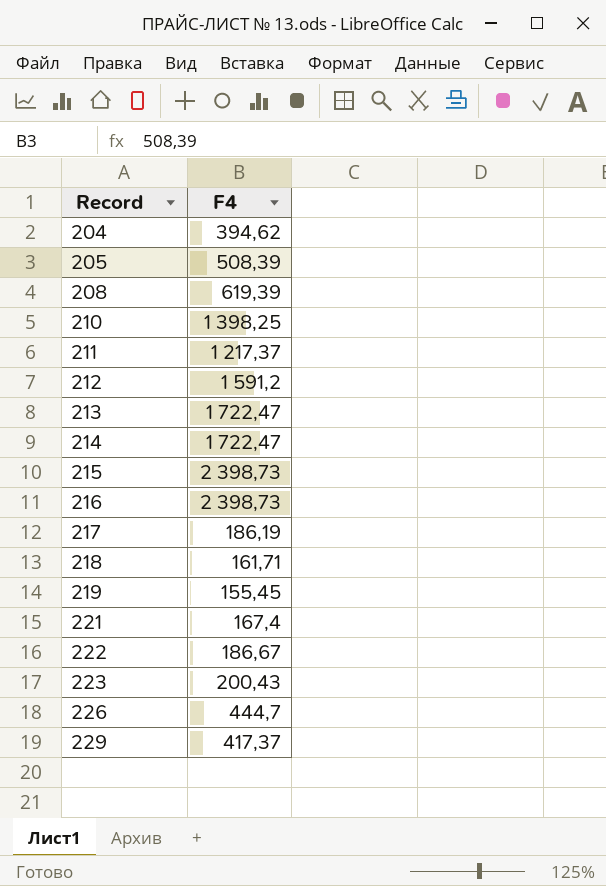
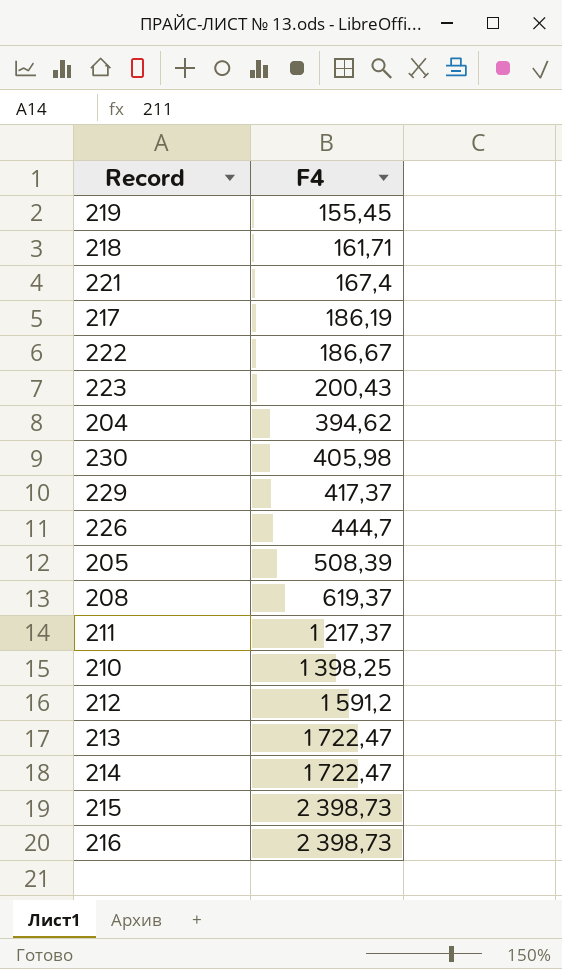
row order: Record ascending -> F4 ascending
row 230: none -> 405,98
208 | F4: 619,39 -> 619,37

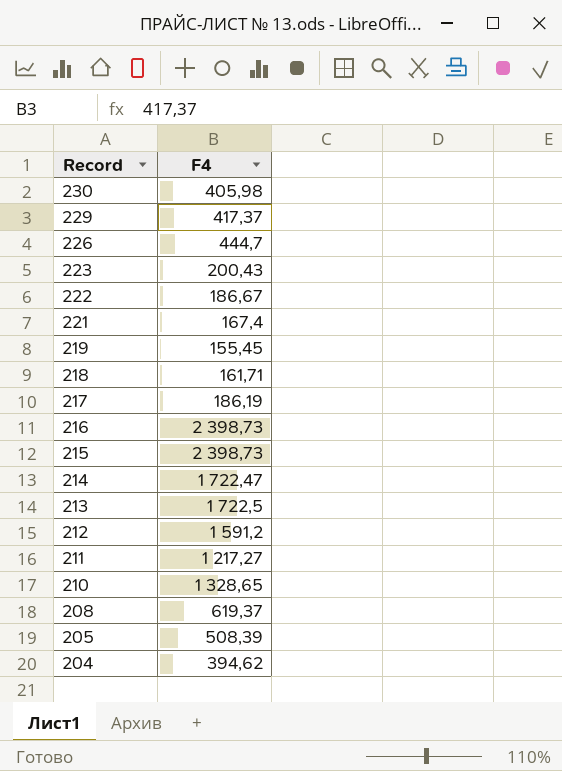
row order: F4 ascending -> Record descending
213 | F4: 1 722,47 -> 1 722,5
211 | F4: 1 217,37 -> 1 217,27
210 | F4: 1 398,25 -> 1 328,65

